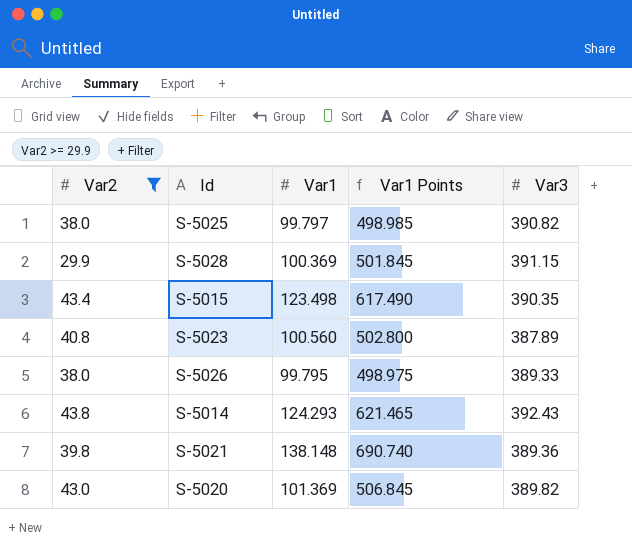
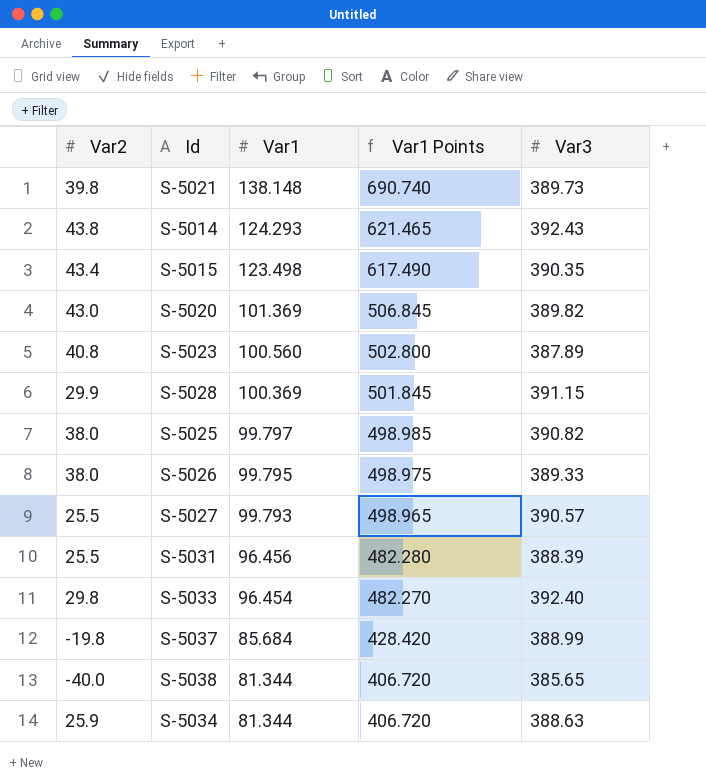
filter: Var2 >= 29.9 -> none
row order: none -> Var1 descending
S-5021 | Var3: 389.36 -> 389.73

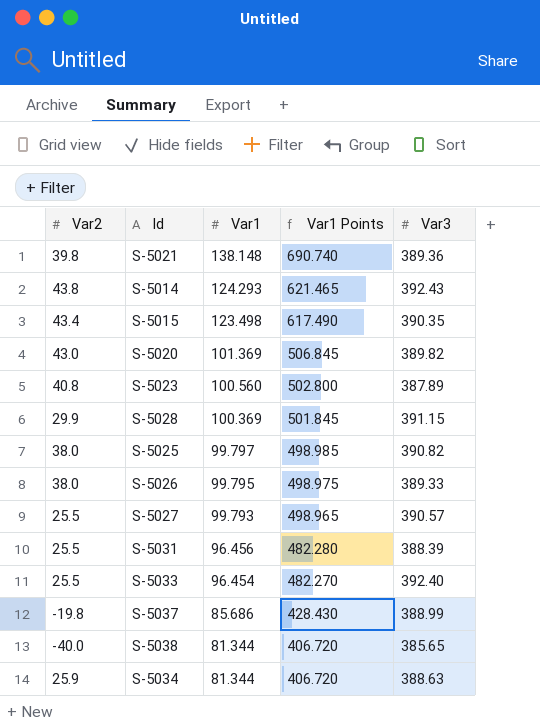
S-5021 | Var3: 389.73 -> 389.36
S-5033 | Var2: 29.8 -> 25.5
S-5037 | Var1: 85.684 -> 85.686
S-5037 | Var1 Points: 428.420 -> 428.430

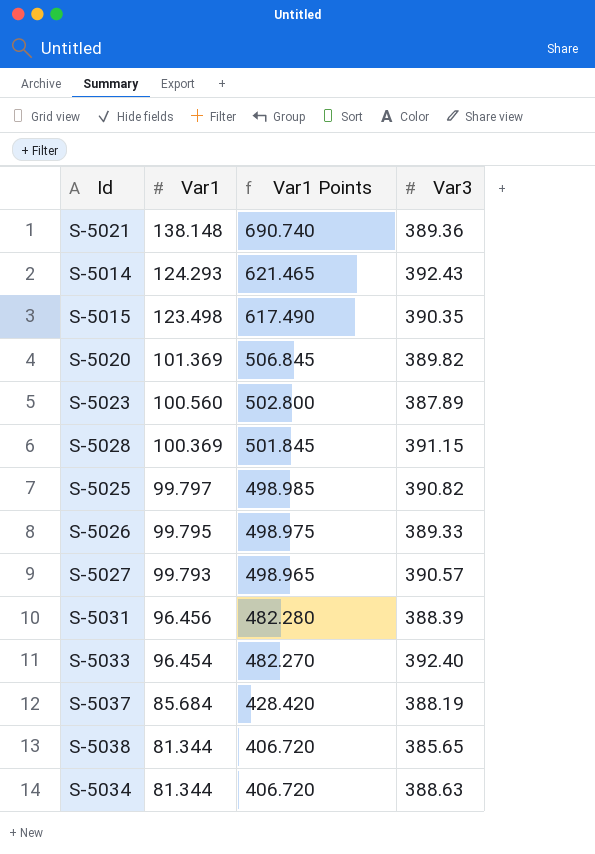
column Var2 | position: 1 -> none
S-5037 | Var1: 85.686 -> 85.684
S-5037 | Var1 Points: 428.430 -> 428.420
S-5037 | Var3: 388.99 -> 388.19

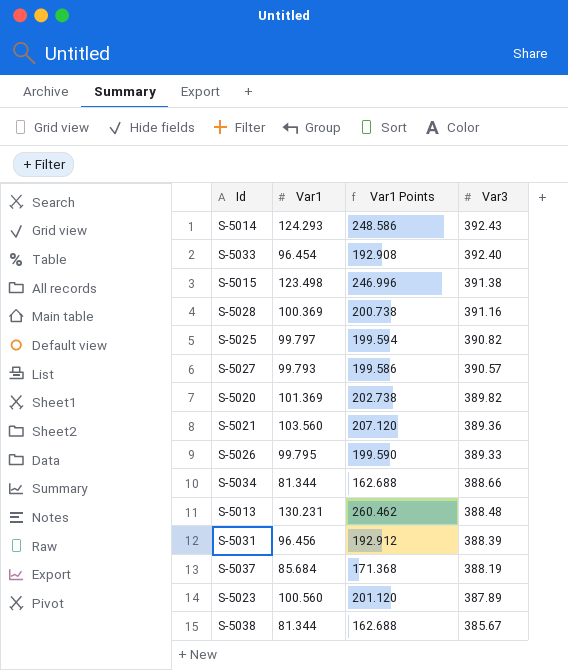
row order: Var1 descending -> Var3 descending
column Var1 Points | formula: [Var1] * 5 -> [Var1] * 2
S-5015 | Var3: 390.35 -> 391.38
S-5028 | Var3: 391.15 -> 391.16
S-5021 | Var1: 138.148 -> 103.560
S-5034 | Var3: 388.63 -> 388.66
row S-5013: none -> 130.231 | 260.462 | 388.48
S-5038 | Var3: 385.65 -> 385.67

